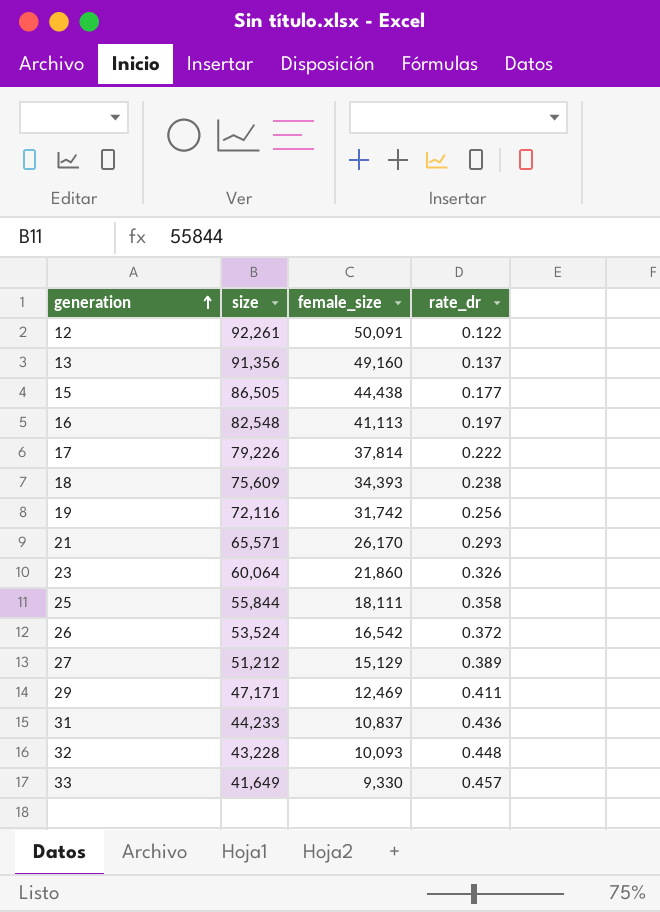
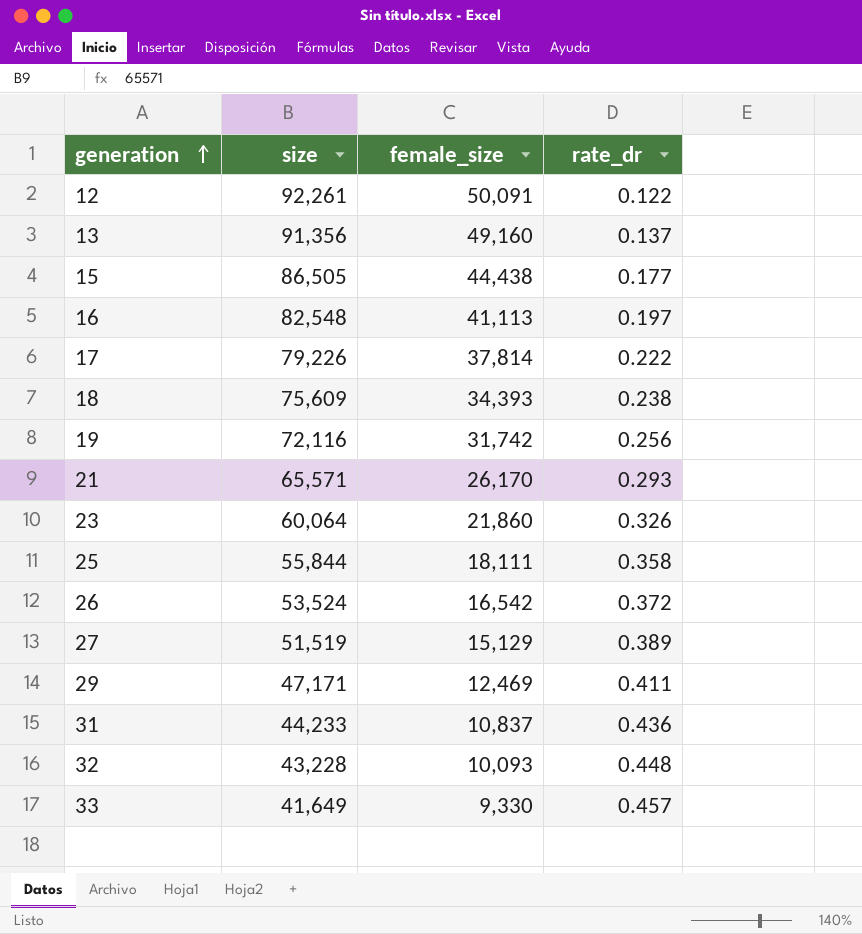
27 | size: 51,212 -> 51,519

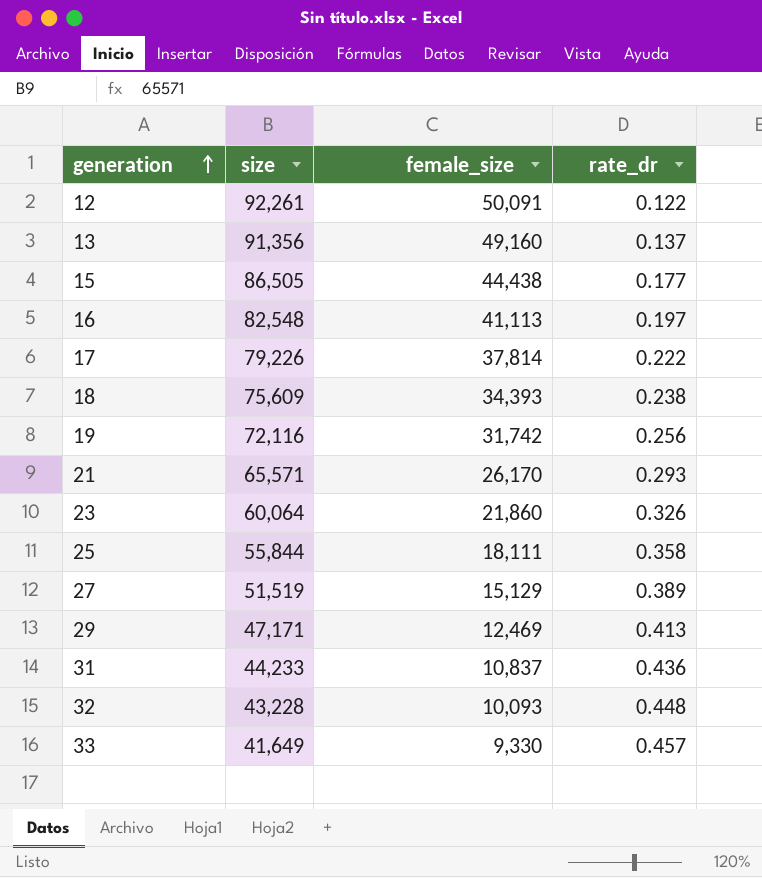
row 26: 53,524 | 16,542 | 0.372 -> none
29 | rate_dr: 0.411 -> 0.413

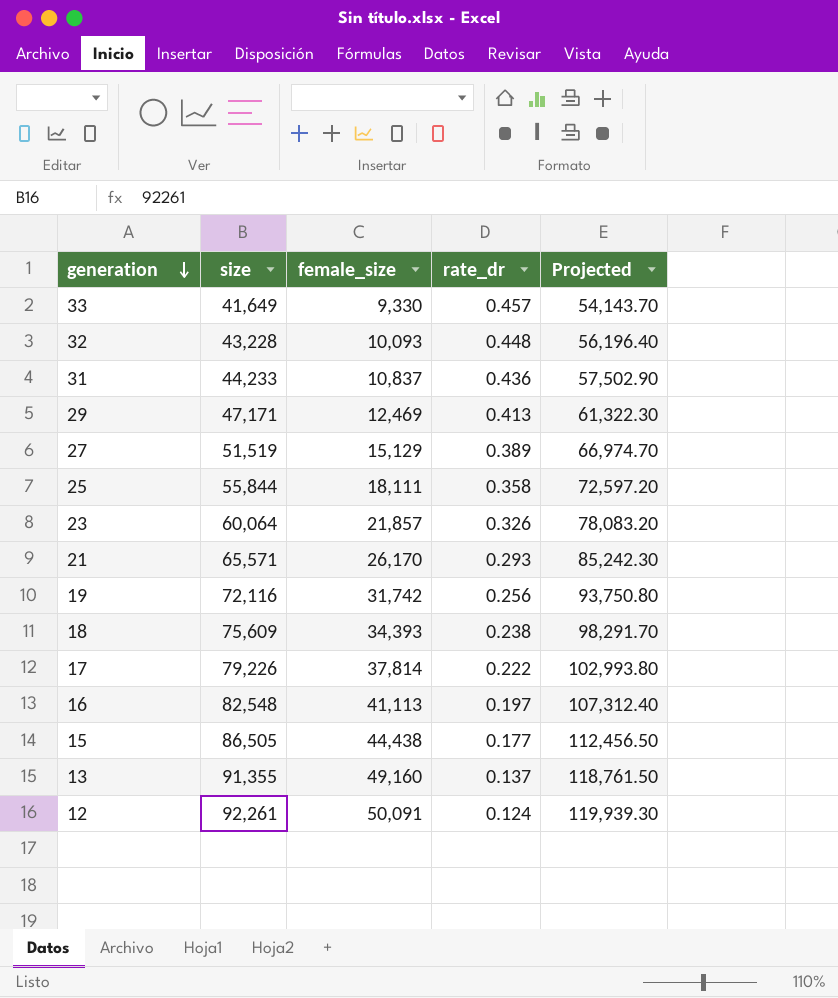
row order: generation ascending -> generation descending
column Projected | formula: none -> [size] * 1.3
23 | female_size: 21,860 -> 21,857
13 | size: 91,356 -> 91,355
12 | rate_dr: 0.122 -> 0.124

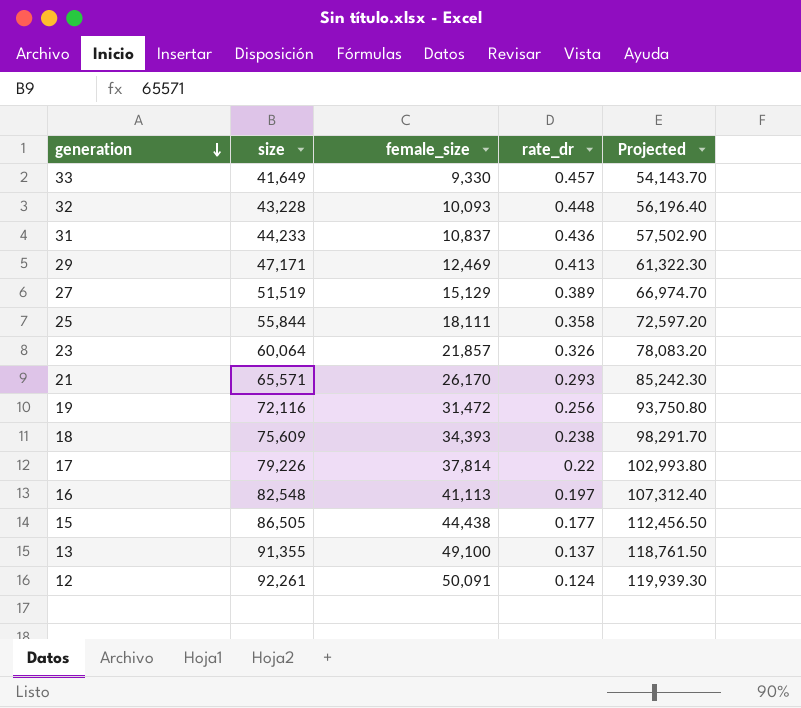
19 | female_size: 31,742 -> 31,472
17 | rate_dr: 0.222 -> 0.22
13 | female_size: 49,160 -> 49,100

